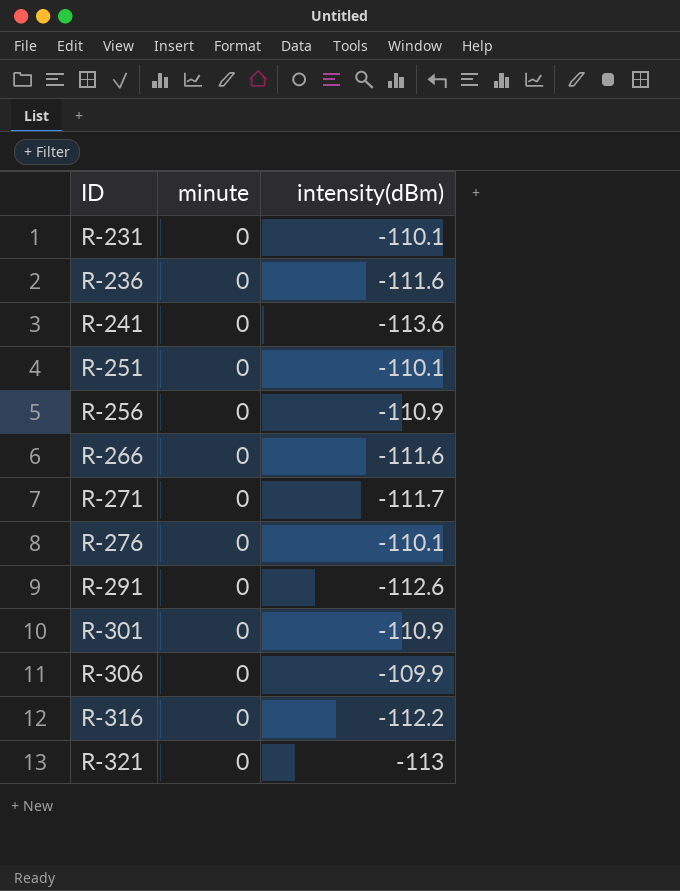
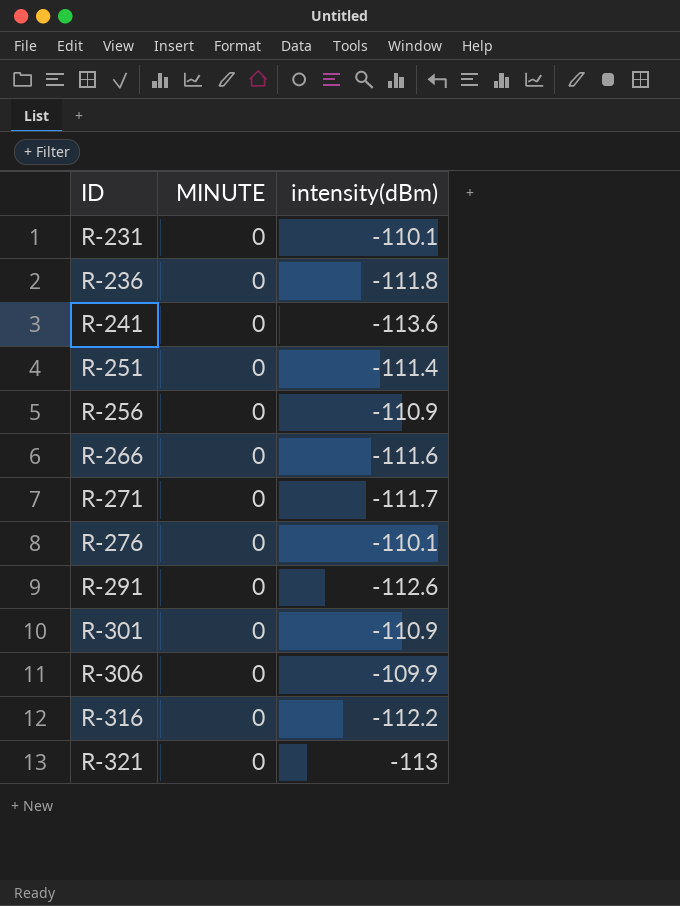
column name: minute -> MINUTE
R-236 | intensity(dBm): -111.6 -> -111.8
R-251 | intensity(dBm): -110.1 -> -111.4

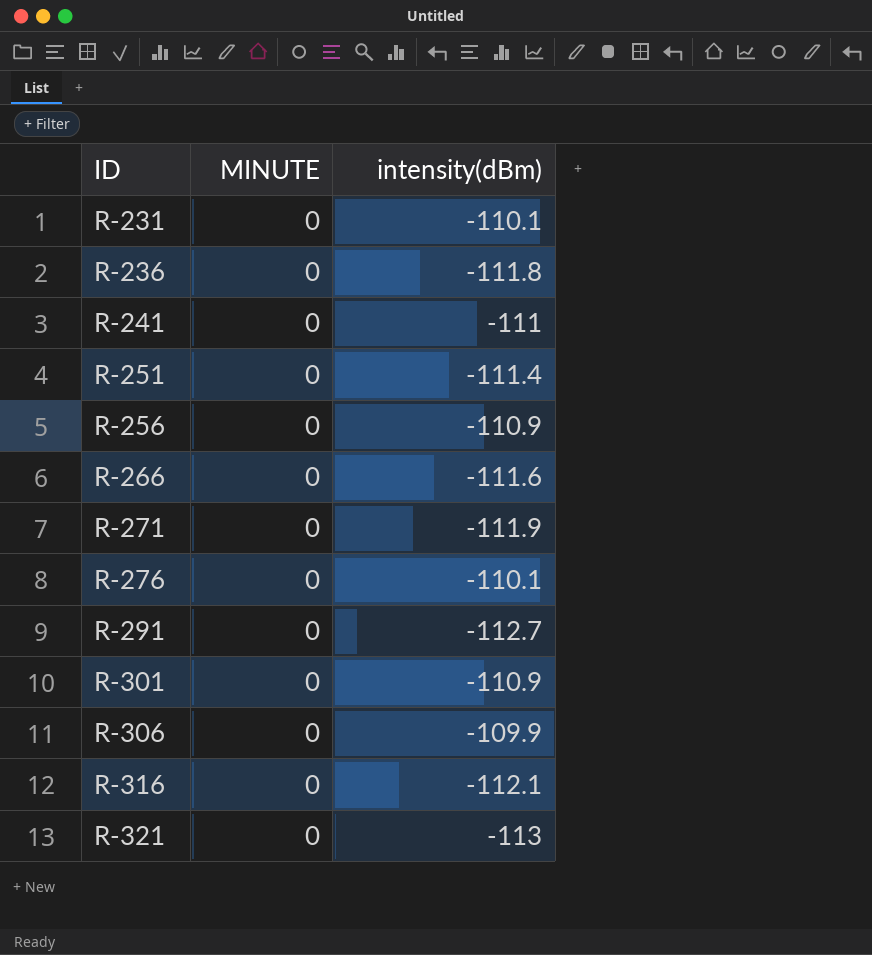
R-241 | intensity(dBm): -113.6 -> -111
R-271 | intensity(dBm): -111.7 -> -111.9
R-291 | intensity(dBm): -112.6 -> -112.7
R-316 | intensity(dBm): -112.2 -> -112.1

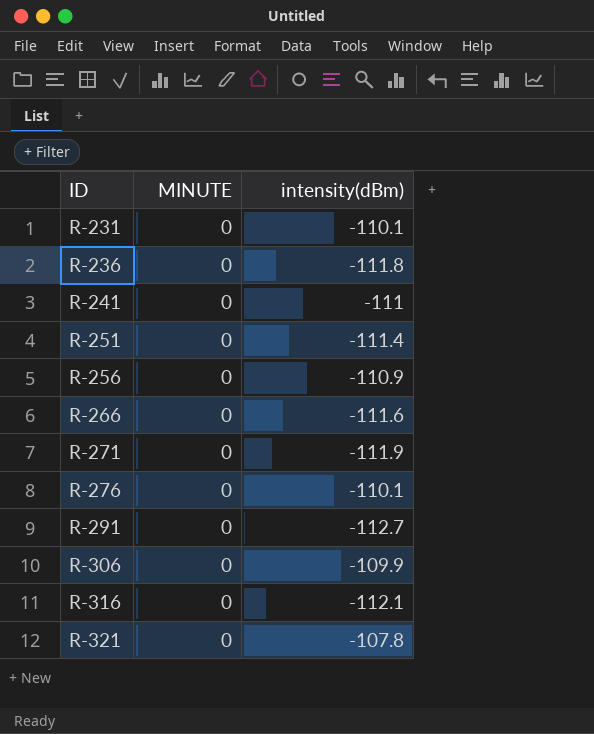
row R-301: 0 | -110.9 -> none
R-321 | intensity(dBm): -113 -> -107.8

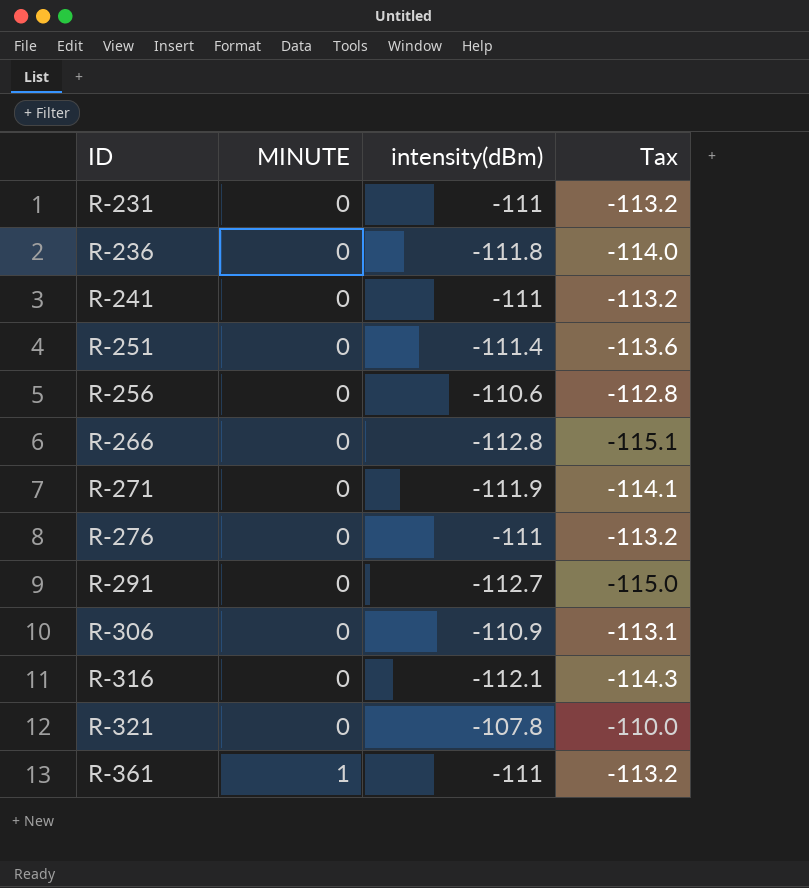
column Tax | formula: none -> [intensity(dBm)] * 1.02
R-231 | intensity(dBm): -110.1 -> -111
R-256 | intensity(dBm): -110.9 -> -110.6
R-266 | intensity(dBm): -111.6 -> -112.8
R-276 | intensity(dBm): -110.1 -> -111
R-306 | intensity(dBm): -109.9 -> -110.9
row R-361: none -> 1 | -111 | -113.2

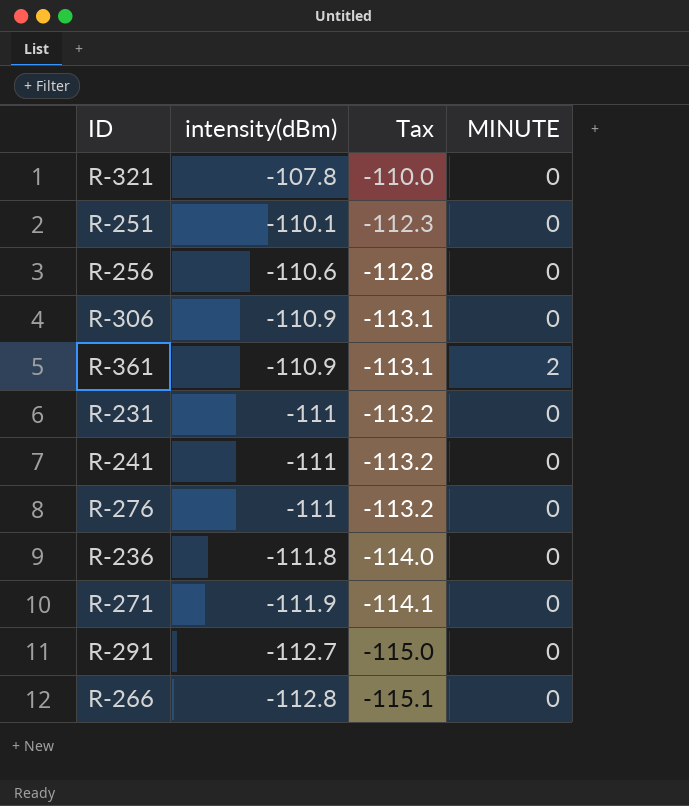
row order: ID ascending -> intensity(dBm) descending
column MINUTE | position: 2 -> 4
row R-316: 0 | -112.1 | -114.3 -> none
R-251 | intensity(dBm): -111.4 -> -110.1
R-251 | Tax: -113.6 -> -112.3
R-361 | intensity(dBm): -111 -> -110.9
R-361 | Tax: -113.2 -> -113.1
R-361 | MINUTE: 1 -> 2

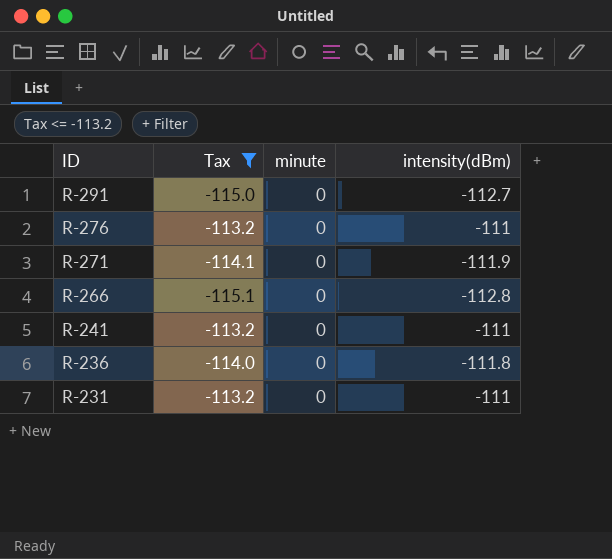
filter: none -> Tax <= -113.2
row order: intensity(dBm) descending -> ID descending
column name: MINUTE -> minute
column intensity(dBm) | position: 2 -> 4

